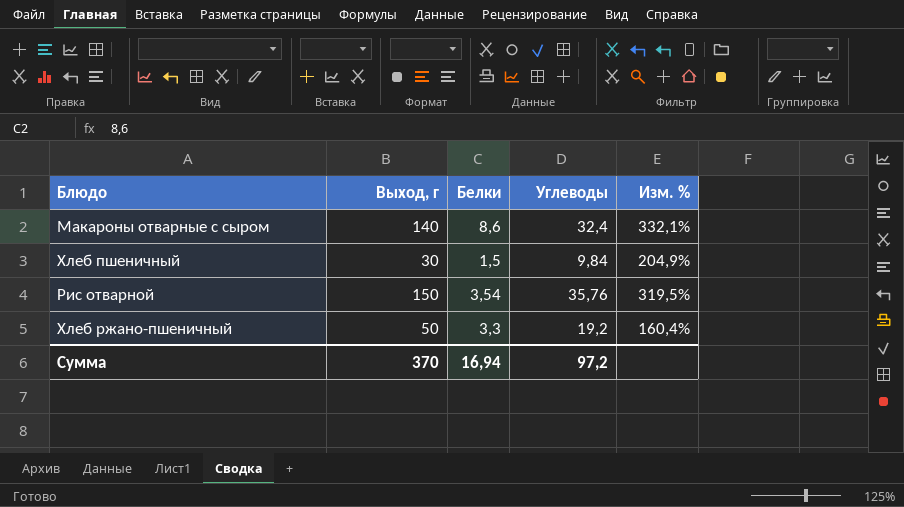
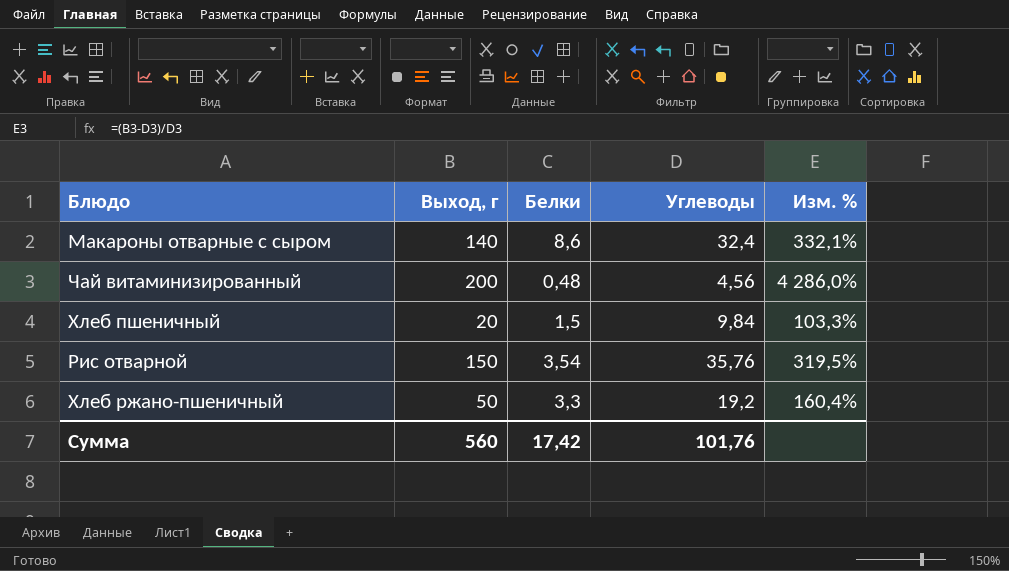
row Чай витаминизированный: none -> 200 | 0,48 | 4,56 | 4 286,0%
Хлеб пшеничный | Выход, г: 30 -> 20
Хлеб пшеничный | Изм. %: 204,9% -> 103,3%
Сумма | Выход, г: 370 -> 560
Сумма | Белки: 16,94 -> 17,42
Сумма | Углеводы: 97,2 -> 101,76

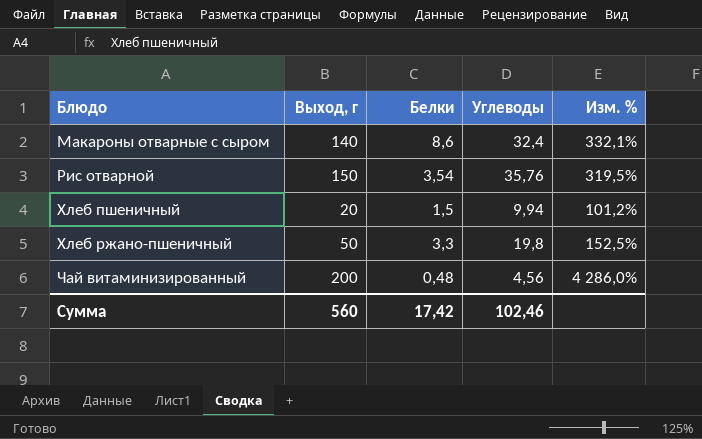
row order: none -> Блюдо ascending
Хлеб пшеничный | Углеводы: 9,84 -> 9,94
Хлеб пшеничный | Изм. %: 103,3% -> 101,2%
Хлеб ржано-пшеничный | Углеводы: 19,2 -> 19,8
Хлеб ржано-пшеничный | Изм. %: 160,4% -> 152,5%
Сумма | Углеводы: 101,76 -> 102,46

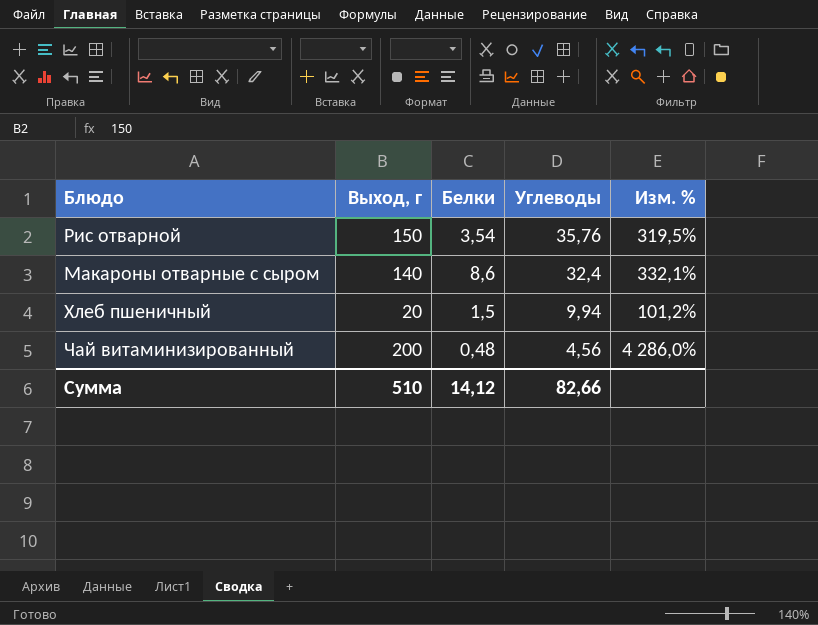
row order: Блюдо ascending -> Углеводы descending
row Хлеб ржано-пшеничный: 50 | 3,3 | 19,8 | 152,5% -> none
Сумма | Выход, г: 560 -> 510
Сумма | Белки: 17,42 -> 14,12
Сумма | Углеводы: 102,46 -> 82,66

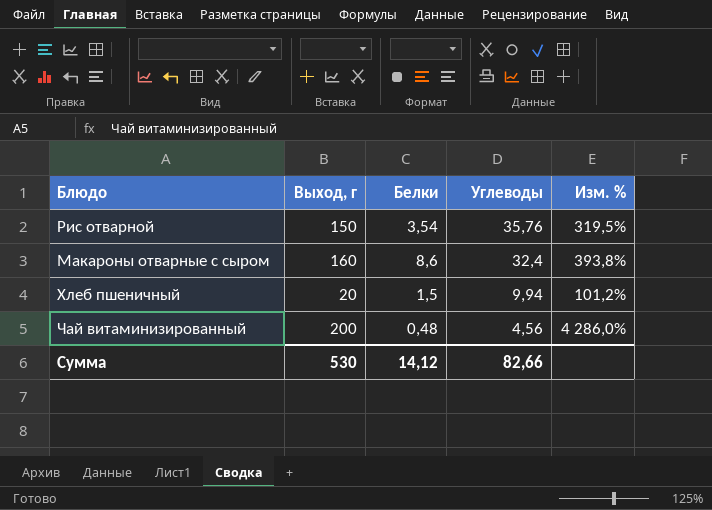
Макароны отварные с сыром | Выход, г: 140 -> 160
Макароны отварные с сыром | Изм. %: 332,1% -> 393,8%
Сумма | Выход, г: 510 -> 530

